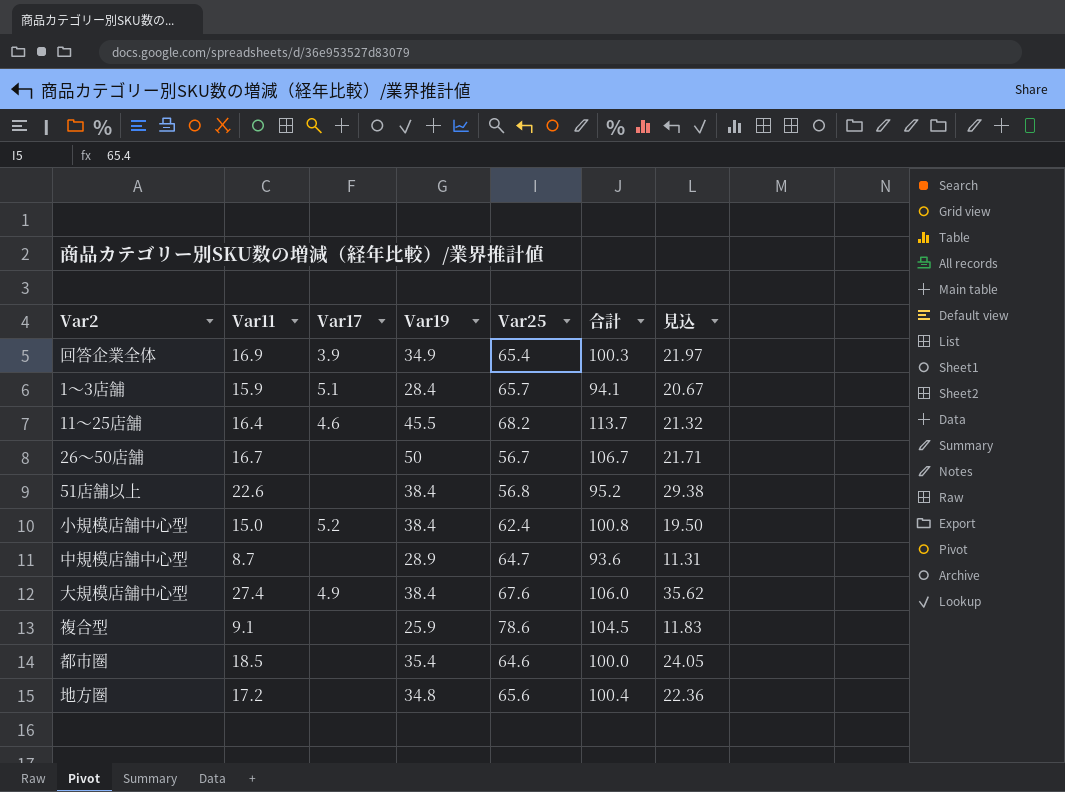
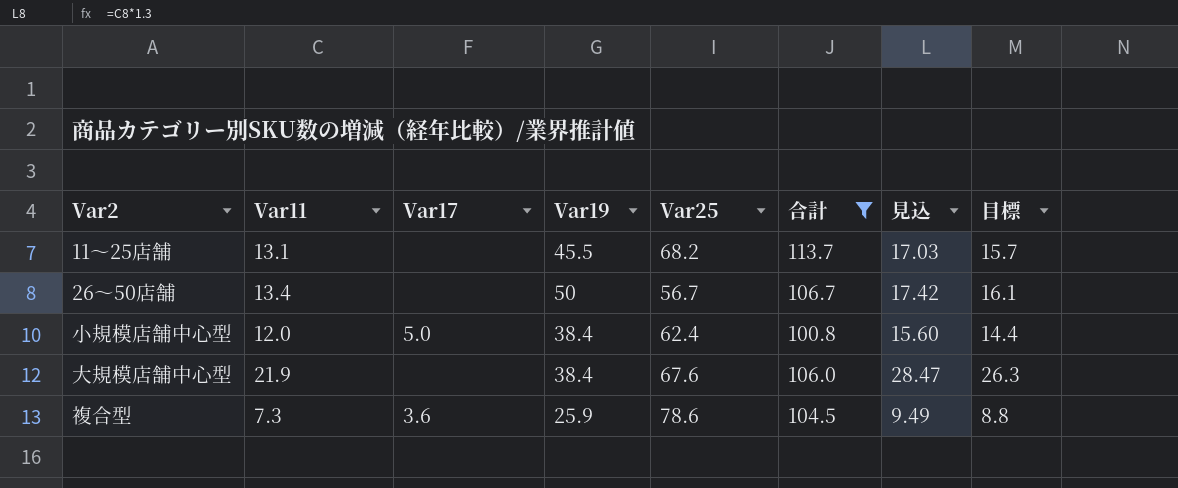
filter: none -> 合計 >= 100.8
column 目標 | formula: none -> [Var11] * 1.2
11〜25店舗 | Var11: 16.4 -> 13.1
11〜25店舗 | Var17: 4.6 -> none
11〜25店舗 | 見込: 21.32 -> 17.03
26〜50店舗 | Var11: 16.7 -> 13.4
26〜50店舗 | 見込: 21.71 -> 17.42
小規模店舗中心型 | Var11: 15.0 -> 12.0
小規模店舗中心型 | Var17: 5.2 -> 5.0
小規模店舗中心型 | 見込: 19.50 -> 15.60
大規模店舗中心型 | Var11: 27.4 -> 21.9
大規模店舗中心型 | Var17: 4.9 -> none
大規模店舗中心型 | 見込: 35.62 -> 28.47
複合型 | Var11: 9.1 -> 7.3
複合型 | Var17: none -> 3.6
複合型 | 見込: 11.83 -> 9.49

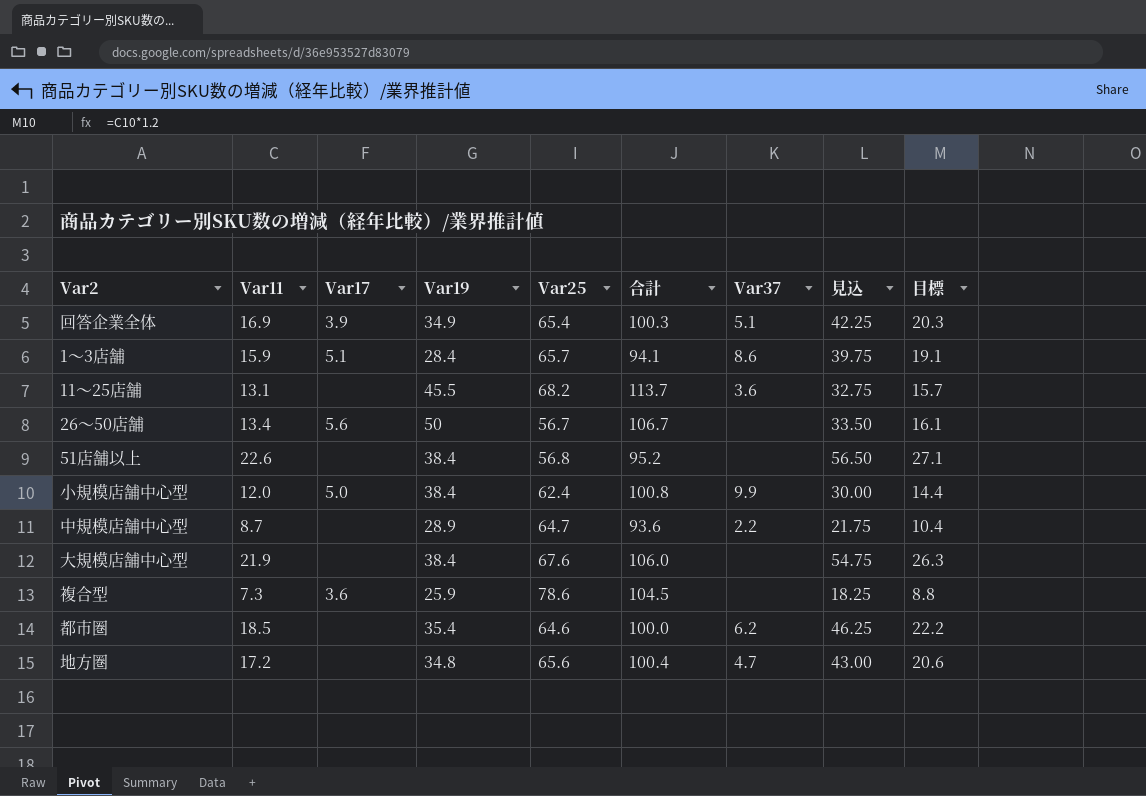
filter: 合計 >= 100.8 -> none
column Var37 | position: none -> 7
column 見込 | formula: [Var11] * 1.3 -> [Var11] * 2.5
26〜50店舗 | Var17: none -> 5.6

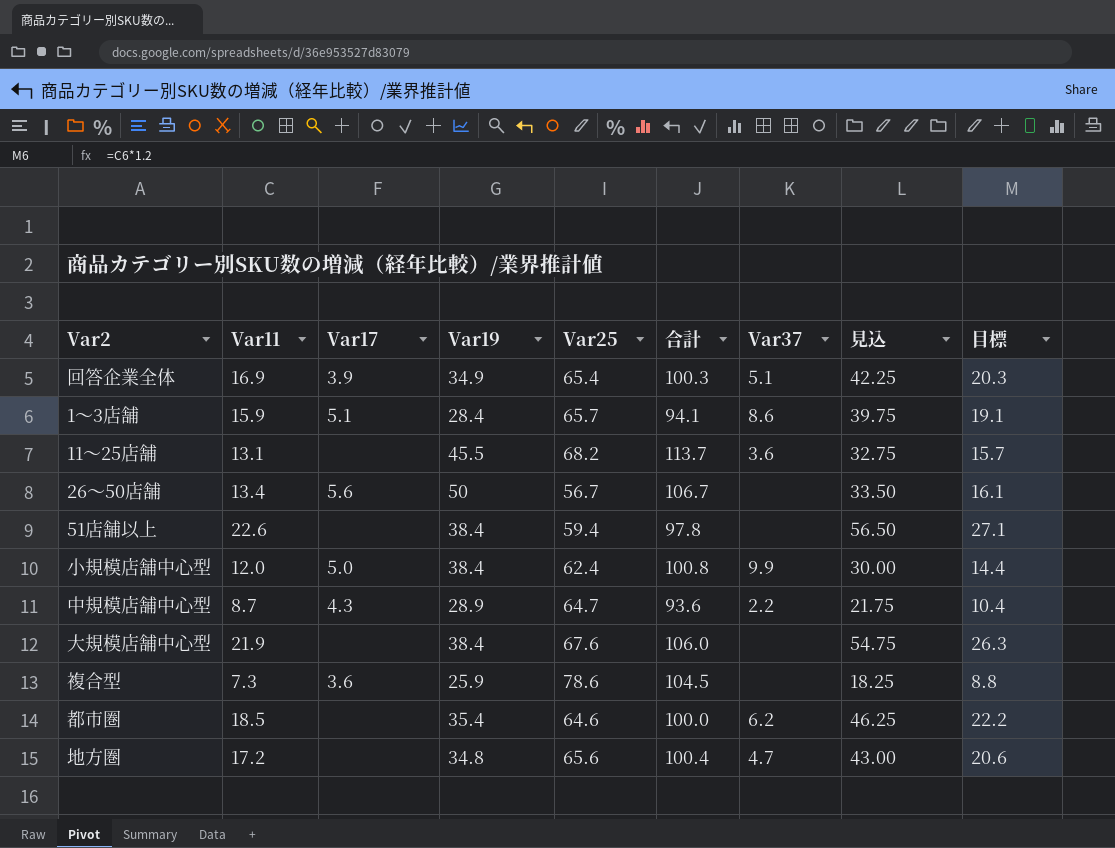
51店舗以上 | Var25: 56.8 -> 59.4
51店舗以上 | 合計: 95.2 -> 97.8
中規模店舗中心型 | Var17: none -> 4.3

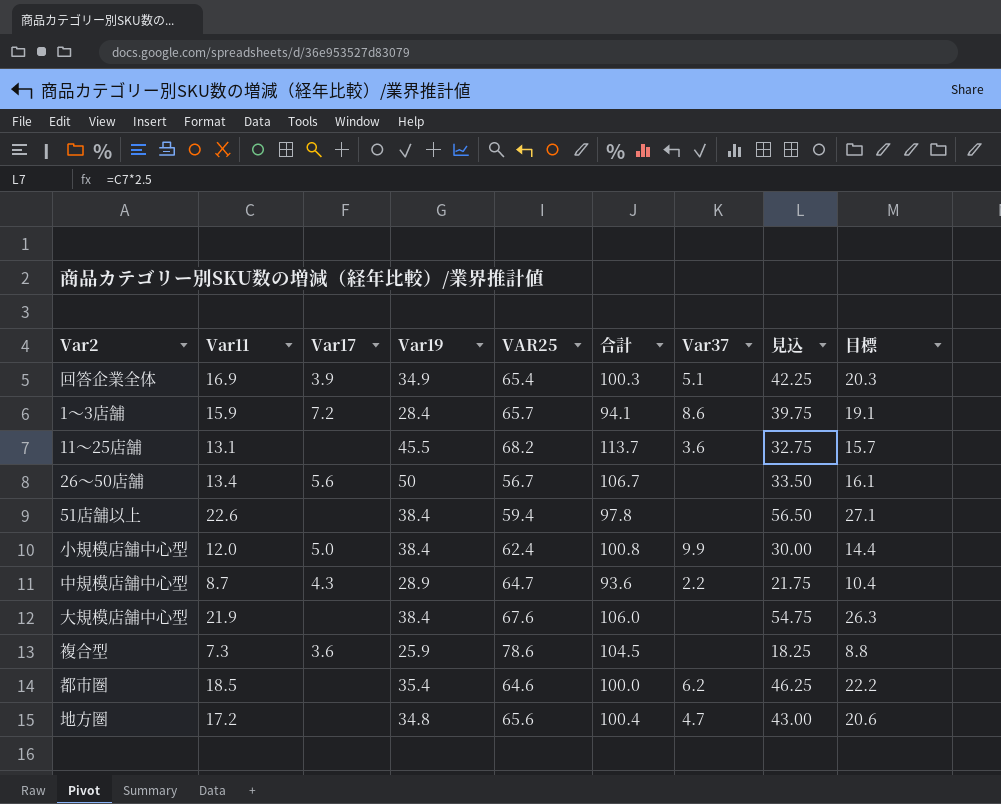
column name: Var25 -> VAR25
1〜3店舗 | Var17: 5.1 -> 7.2

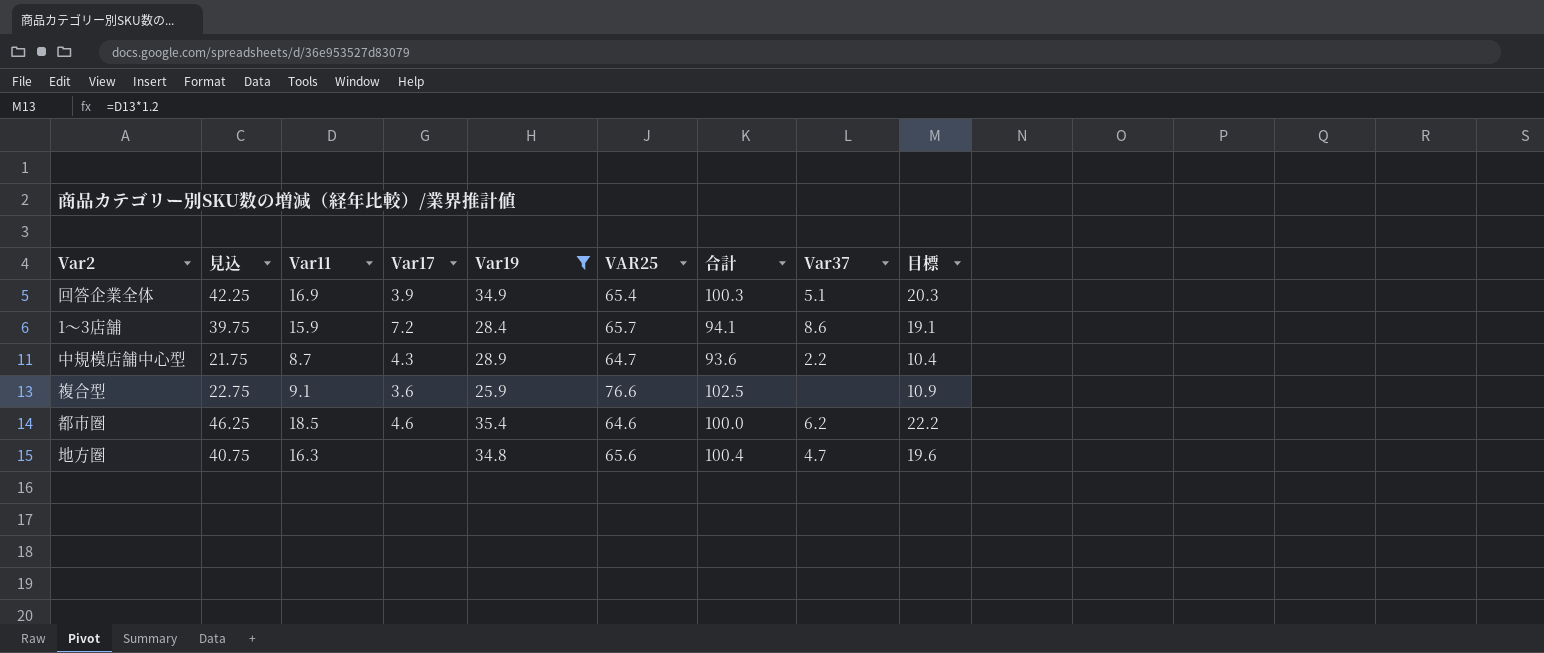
filter: none -> Var19 <= 35.4
column 見込 | position: 8 -> 2
複合型 | 見込: 18.25 -> 22.75
複合型 | Var11: 7.3 -> 9.1
複合型 | VAR25: 78.6 -> 76.6
複合型 | 合計: 104.5 -> 102.5
複合型 | 目標: 8.8 -> 10.9
都市圏 | Var17: none -> 4.6
地方圏 | 見込: 43.00 -> 40.75
地方圏 | Var11: 17.2 -> 16.3
地方圏 | 目標: 20.6 -> 19.6

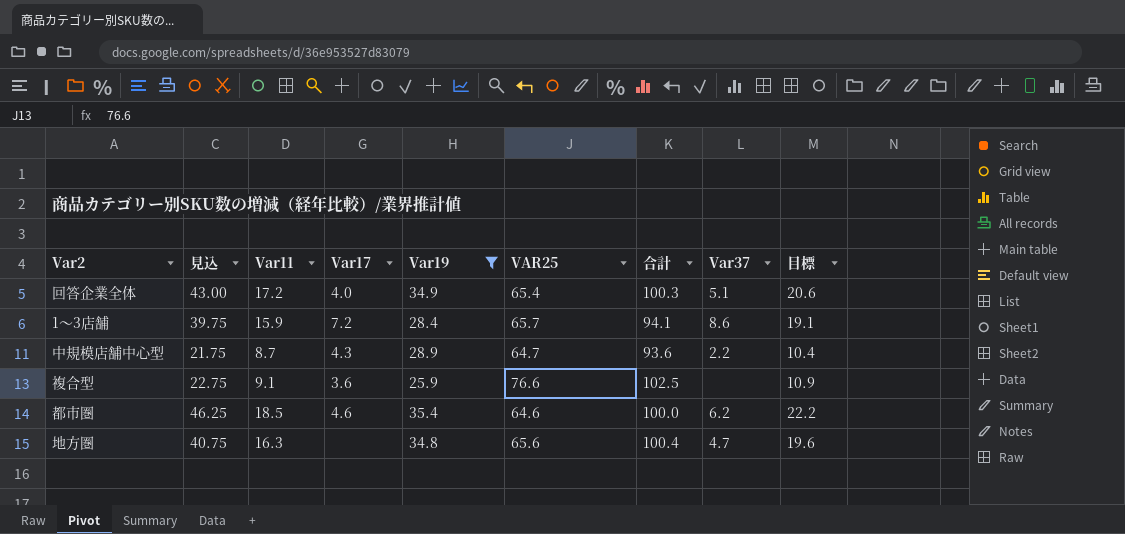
回答企業全体 | 見込: 42.25 -> 43.00
回答企業全体 | Var11: 16.9 -> 17.2
回答企業全体 | Var17: 3.9 -> 4.0
回答企業全体 | 目標: 20.3 -> 20.6

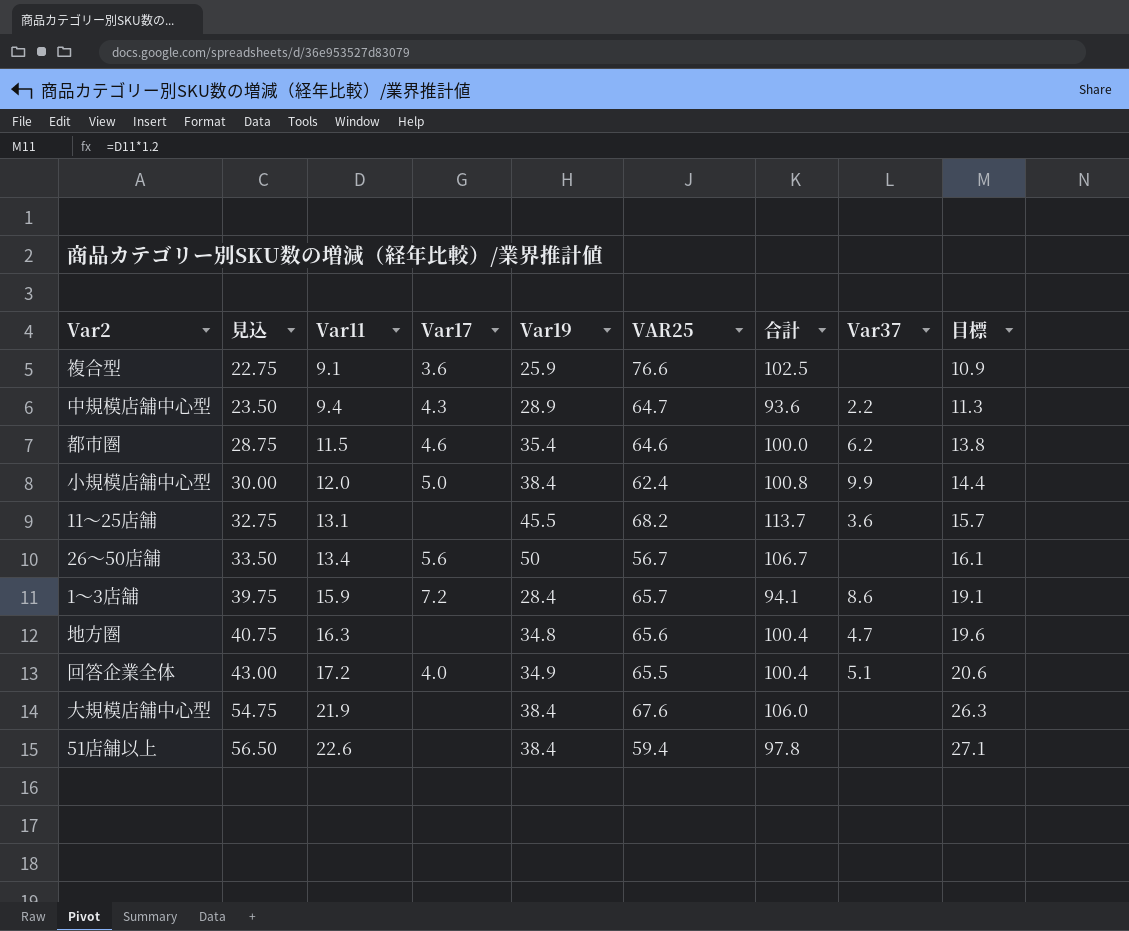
filter: Var19 <= 35.4 -> none
row order: none -> 見込 ascending
中規模店舗中心型 | 見込: 21.75 -> 23.50
中規模店舗中心型 | Var11: 8.7 -> 9.4
中規模店舗中心型 | 目標: 10.4 -> 11.3
都市圏 | 見込: 46.25 -> 28.75
都市圏 | Var11: 18.5 -> 11.5
都市圏 | 目標: 22.2 -> 13.8
回答企業全体 | VAR25: 65.4 -> 65.5
回答企業全体 | 合計: 100.3 -> 100.4

